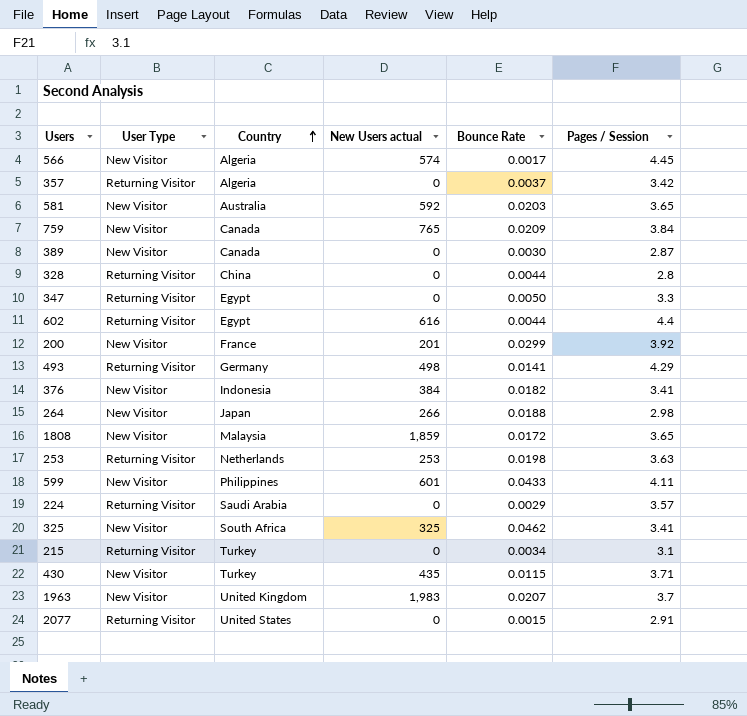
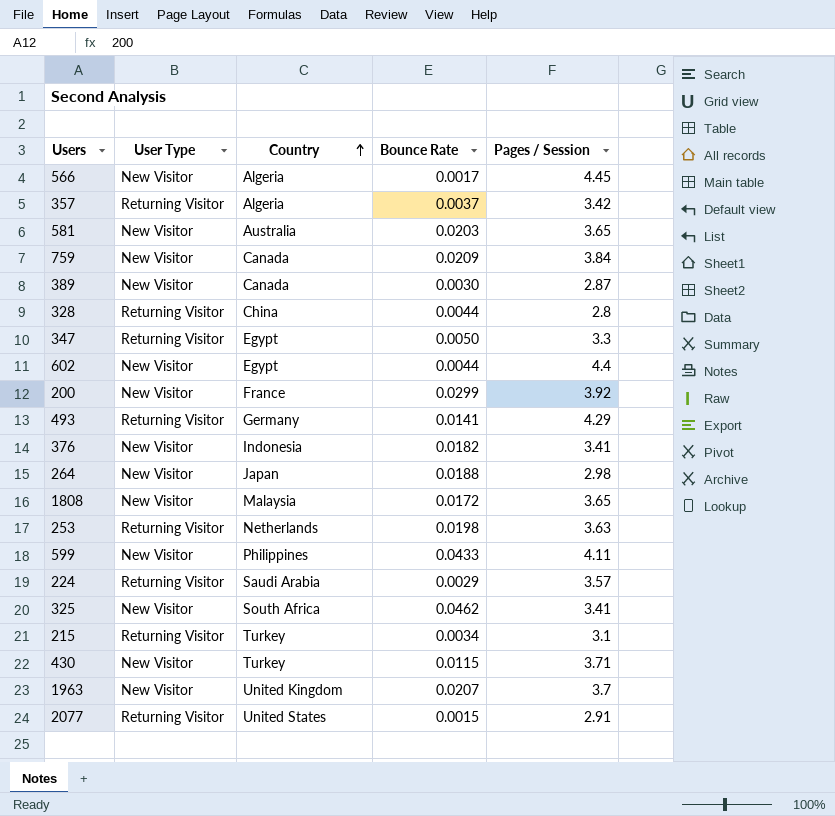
column New Users actual | position: 4 -> none
602 | User Type: Returning Visitor -> New Visitor

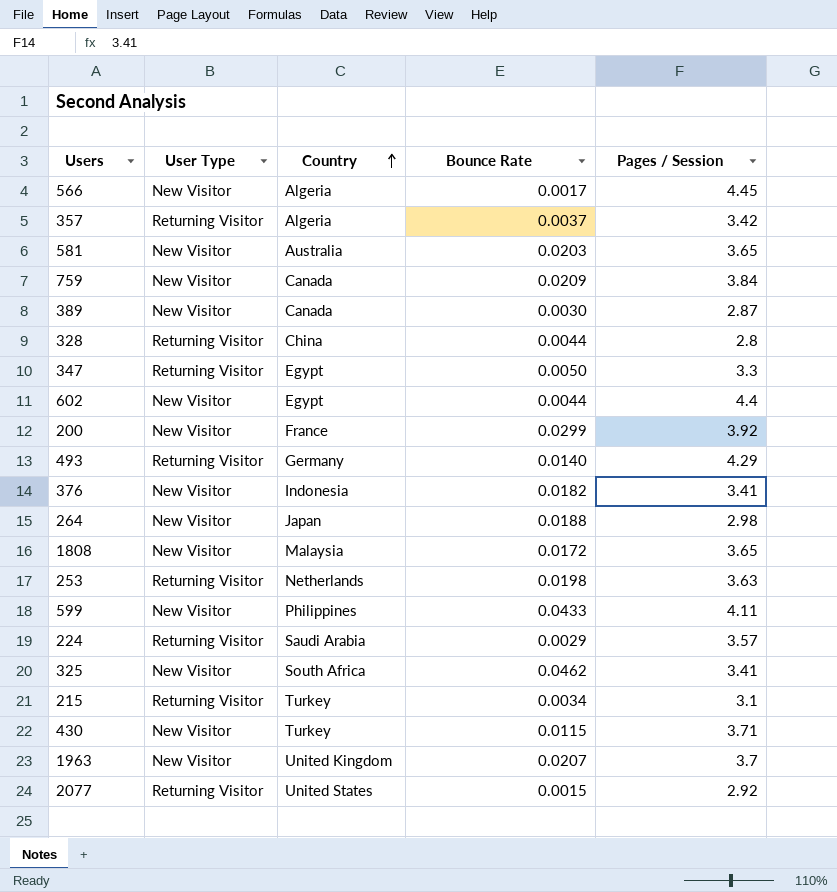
493 | Bounce Rate: 0.0141 -> 0.0140
2077 | Pages / Session: 2.91 -> 2.92

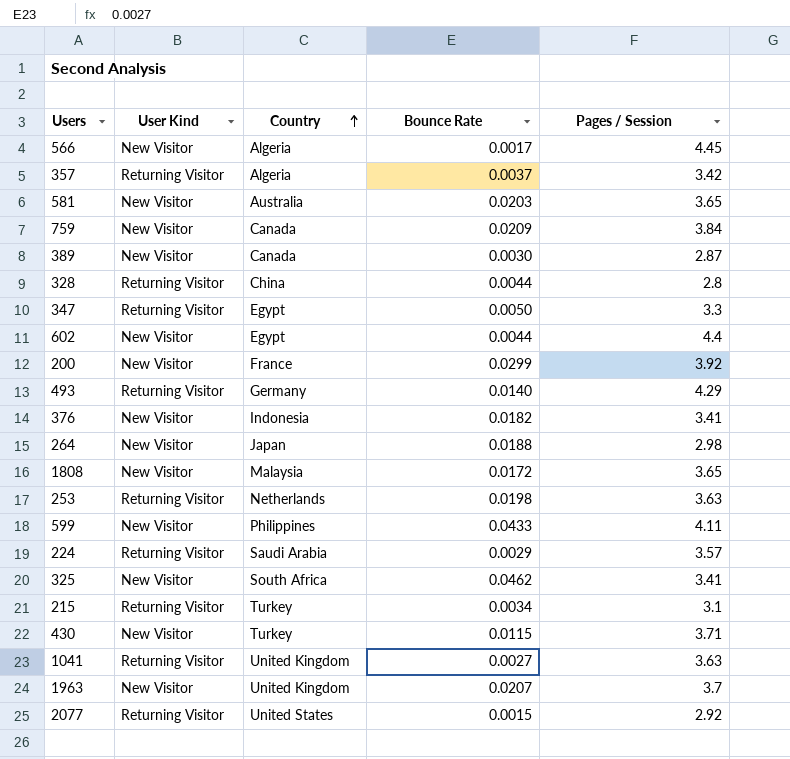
column name: User Type -> User Kind
row 1041: none -> Returning Visitor | United Kingdom | 0.0027 | 3.63

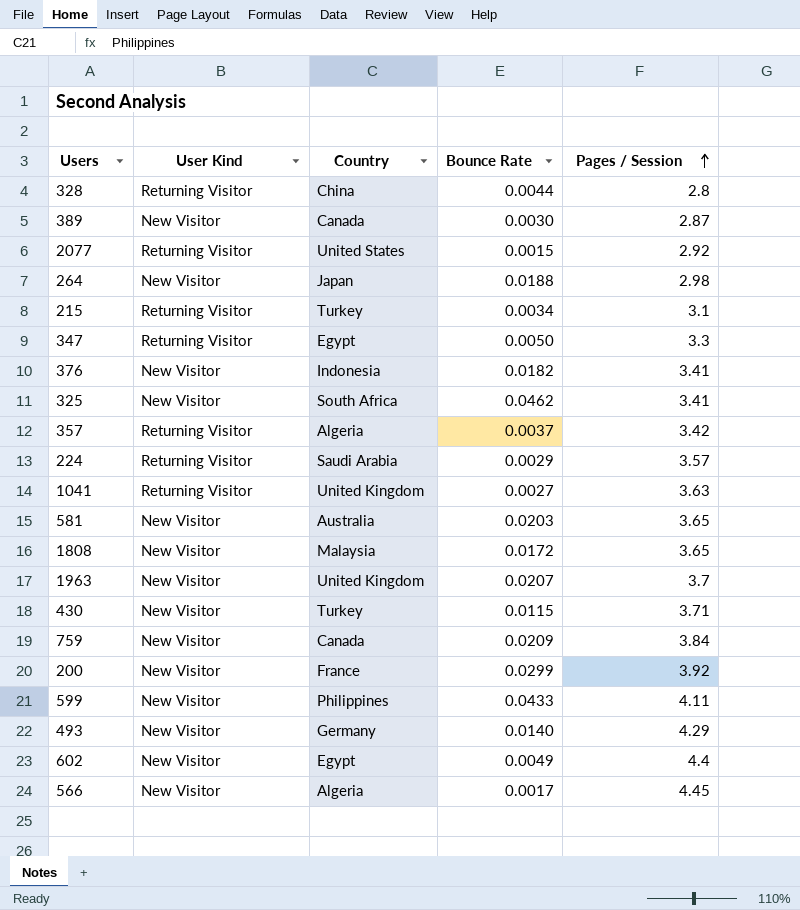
row order: Country ascending -> Pages / Session ascending
row 253: Returning Visitor | Netherlands | 0.0198 | 3.63 -> none
493 | User Kind: Returning Visitor -> New Visitor
602 | Bounce Rate: 0.0044 -> 0.0049

